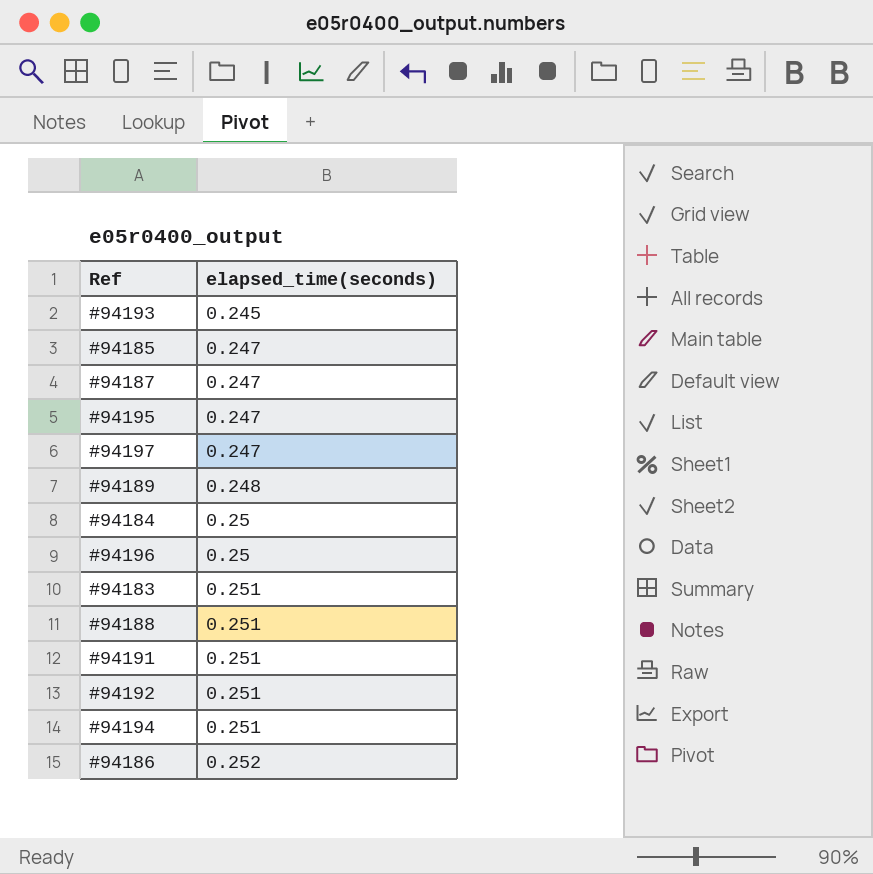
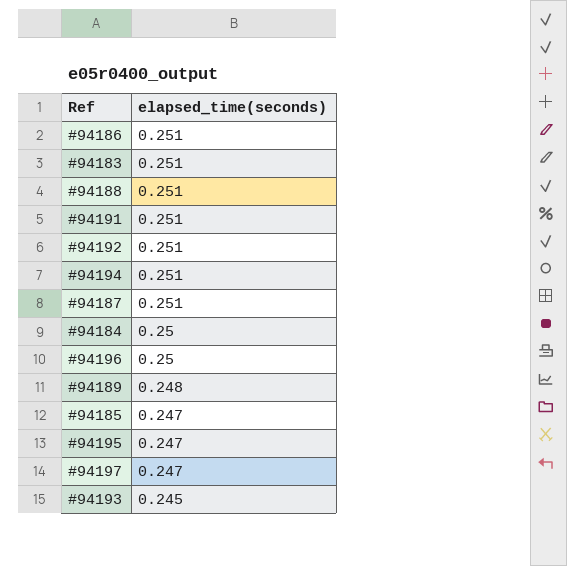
row order: elapsed_time(seconds) ascending -> elapsed_time(seconds) descending
#94186 | elapsed_time(seconds): 0.252 -> 0.251
#94187 | elapsed_time(seconds): 0.247 -> 0.251

